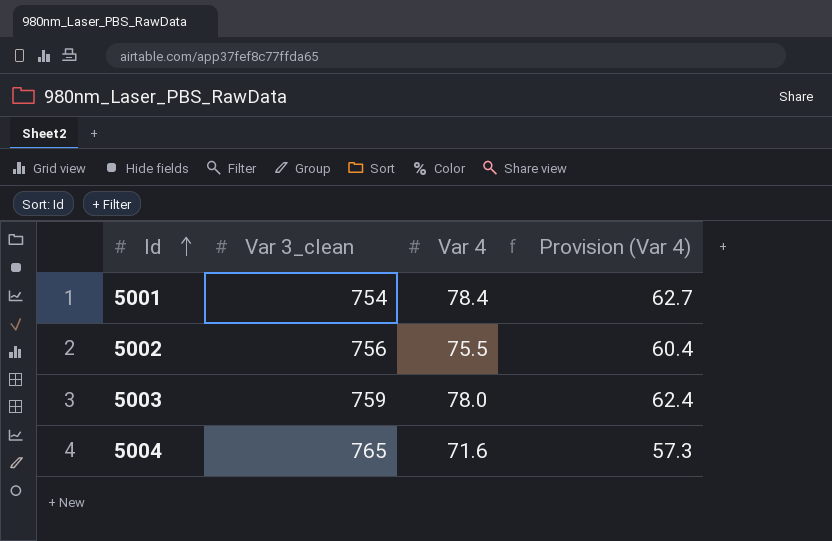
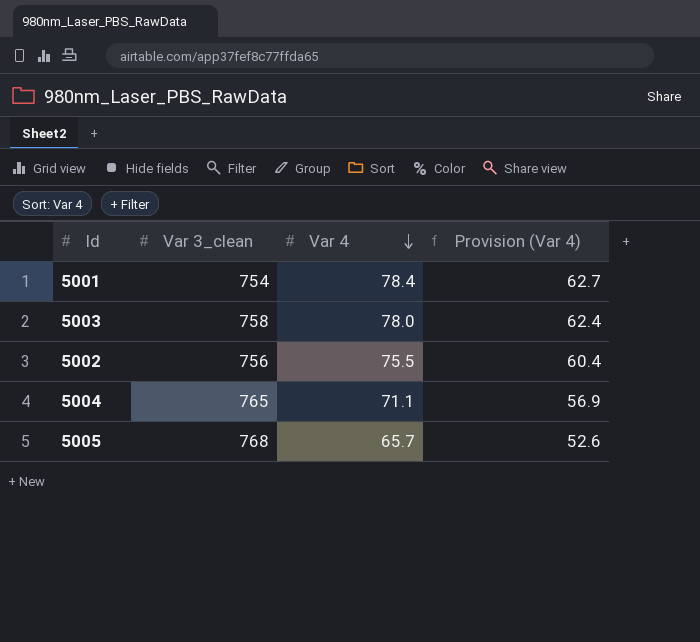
row order: Id ascending -> Var 4 descending
5003 | Var 3_clean: 759 -> 758
5004 | Var 4: 71.6 -> 71.1
5004 | Provision (Var 4): 57.3 -> 56.9
row 5005: none -> 768 | 65.7 | 52.6

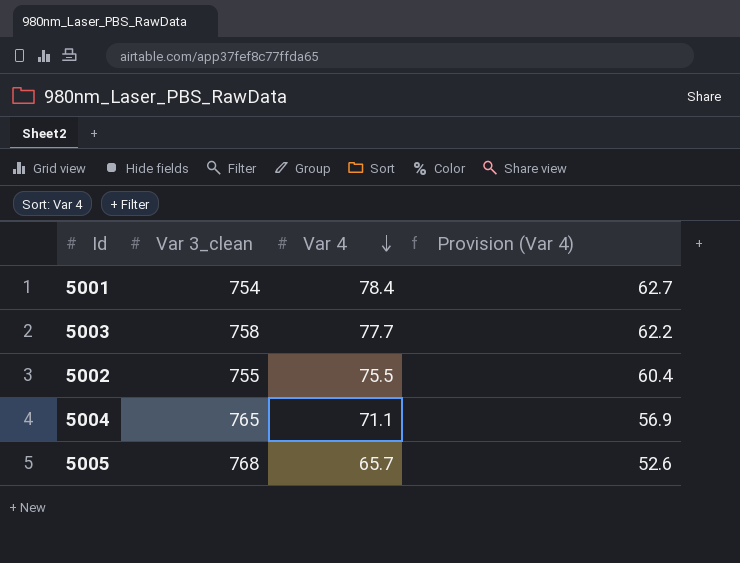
5003 | Var 4: 78.0 -> 77.7
5003 | Provision (Var 4): 62.4 -> 62.2
5002 | Var 3_clean: 756 -> 755

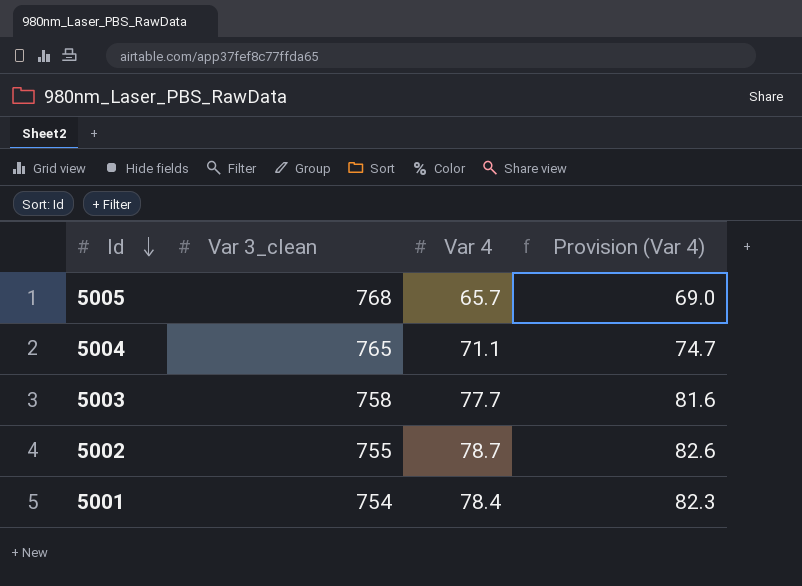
row order: Var 4 descending -> Id descending
column Provision (Var 4) | formula: [Var 4] * 0.8 -> [Var 4] * 1.05
5002 | Var 4: 75.5 -> 78.7

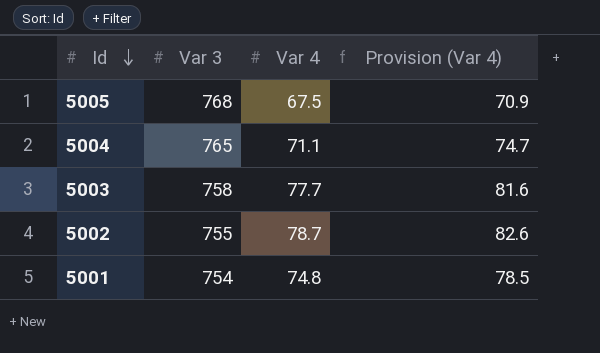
column name: Var 3_clean -> Var 3
5005 | Var 4: 65.7 -> 67.5
5005 | Provision (Var 4): 69.0 -> 70.9
5001 | Var 4: 78.4 -> 74.8
5001 | Provision (Var 4): 82.3 -> 78.5

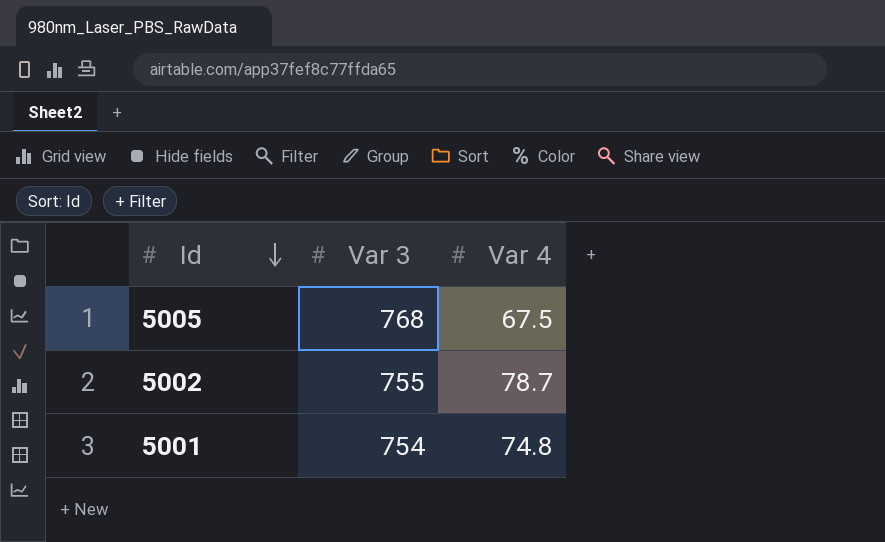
column Provision (Var 4) | formula: [Var 4] * 1.05 -> none
row 5004: 765 | 71.1 | 74.7 -> none
row 5003: 758 | 77.7 | 81.6 -> none

